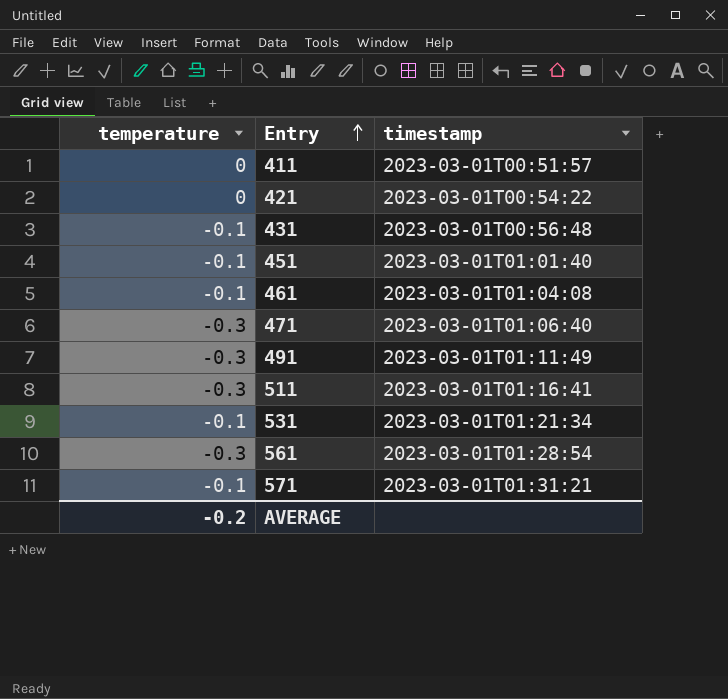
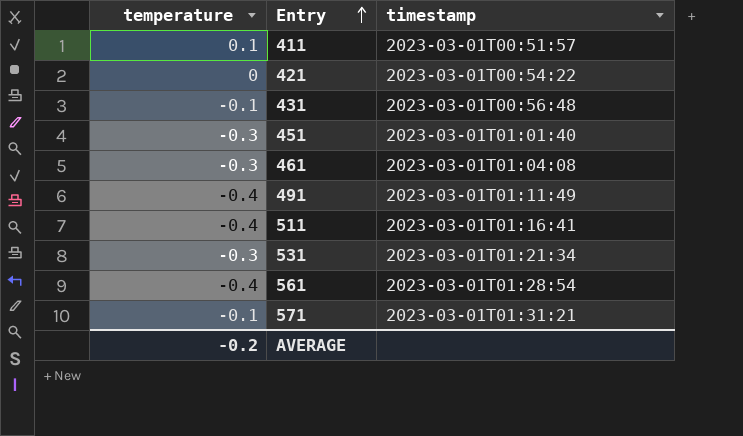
row 471: -0.3 | 2023-03-01T01:06:40 -> none
411 | temperature: 0 -> 0.1
451 | temperature: -0.1 -> -0.3
461 | temperature: -0.1 -> -0.3
491 | temperature: -0.3 -> -0.4
511 | temperature: -0.3 -> -0.4
531 | temperature: -0.1 -> -0.3
561 | temperature: -0.3 -> -0.4

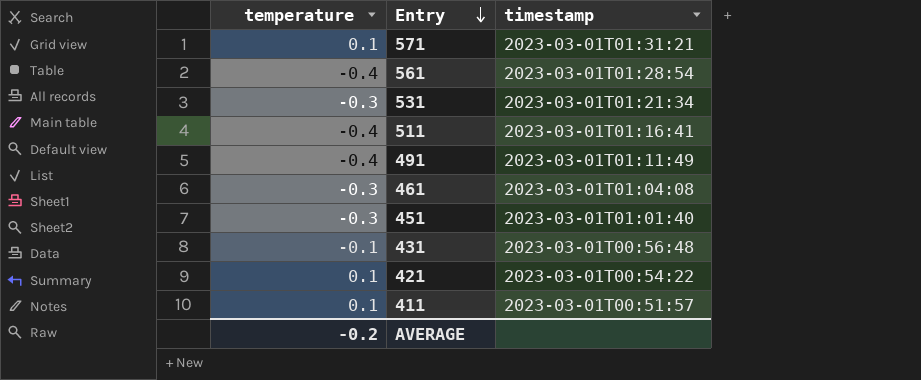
row order: Entry ascending -> Entry descending
571 | temperature: -0.1 -> 0.1
421 | temperature: 0 -> 0.1

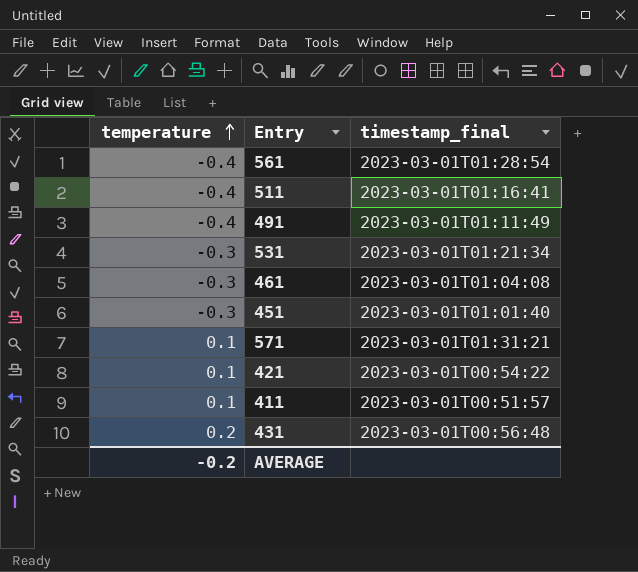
row order: Entry descending -> temperature ascending
column name: timestamp -> timestamp_final
431 | temperature: -0.1 -> 0.2

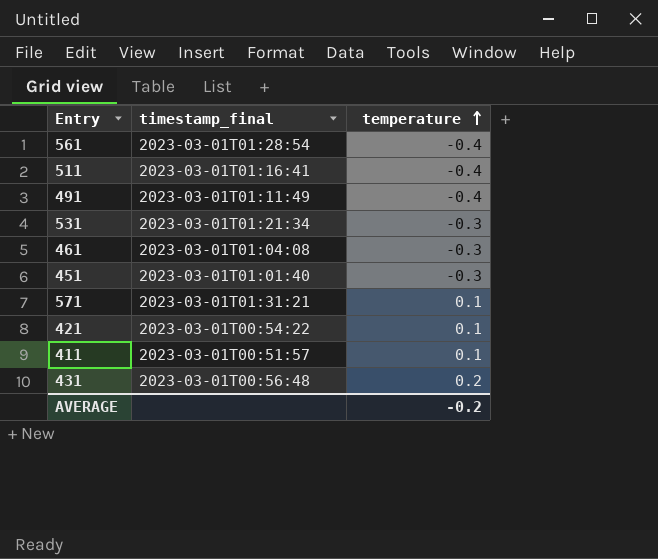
column temperature | position: 1 -> 3

